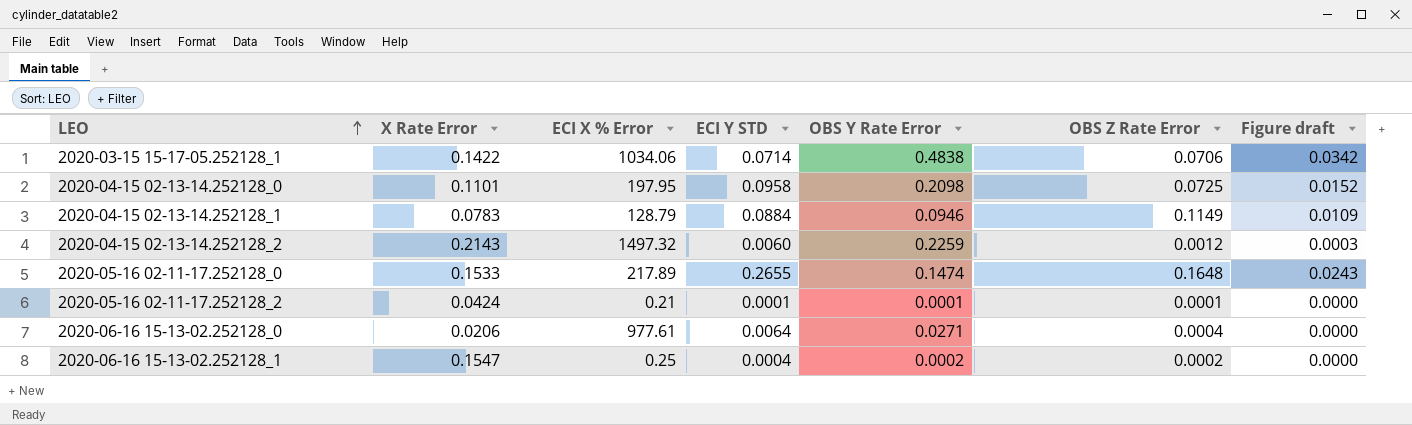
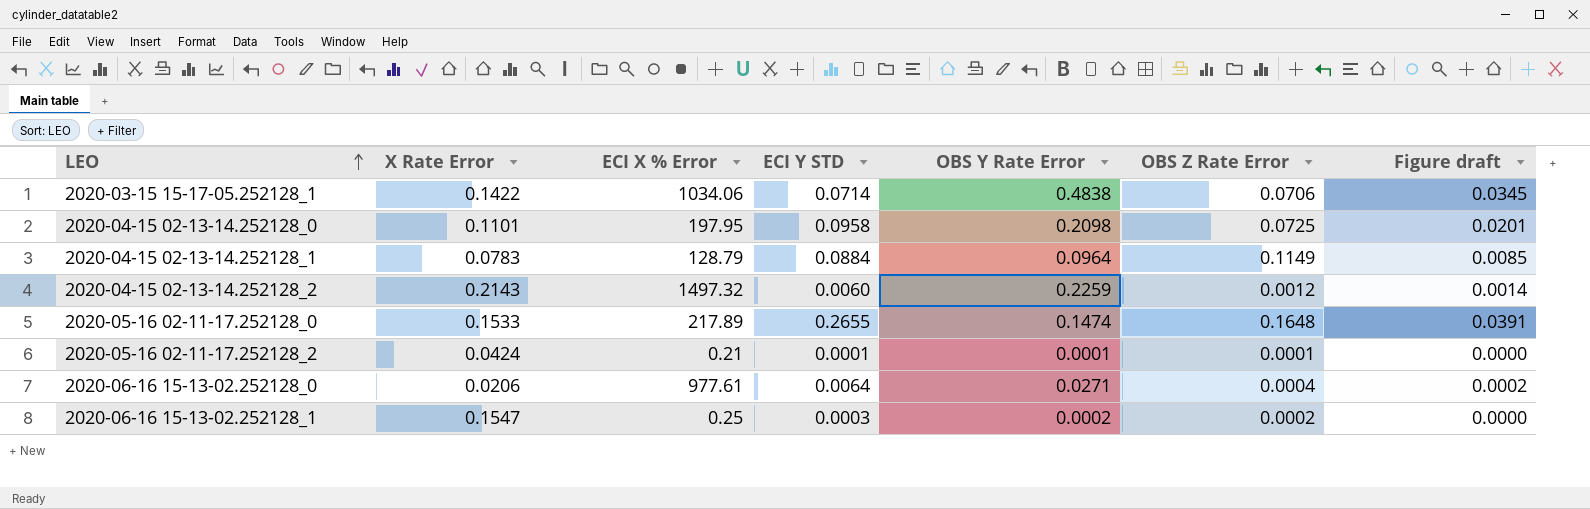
column Figure draft | formula: [OBS Y Rate Error] * [OBS Z Rate Error] -> [ECI Y STD] * [OBS Y Rate Error]
2020-04-15 02-13-14.252128_1 | OBS Y Rate Error: 0.0946 -> 0.0964
2020-06-16 15-13-02.252128_1 | ECI Y STD: 0.0004 -> 0.0003

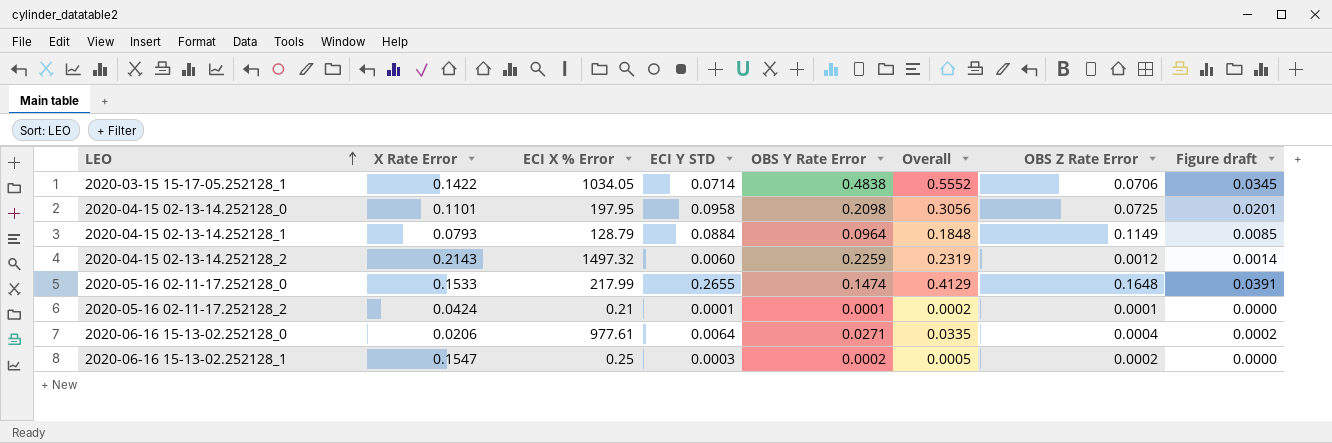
column Overall | formula: none -> [ECI Y STD] + [OBS Y Rate Error]
2020-03-15 15-17-05.252128_1 | ECI X % Error: 1034.06 -> 1034.05
2020-04-15 02-13-14.252128_1 | X Rate Error: 0.0783 -> 0.0793
2020-05-16 02-11-17.252128_0 | ECI X % Error: 217.89 -> 217.99

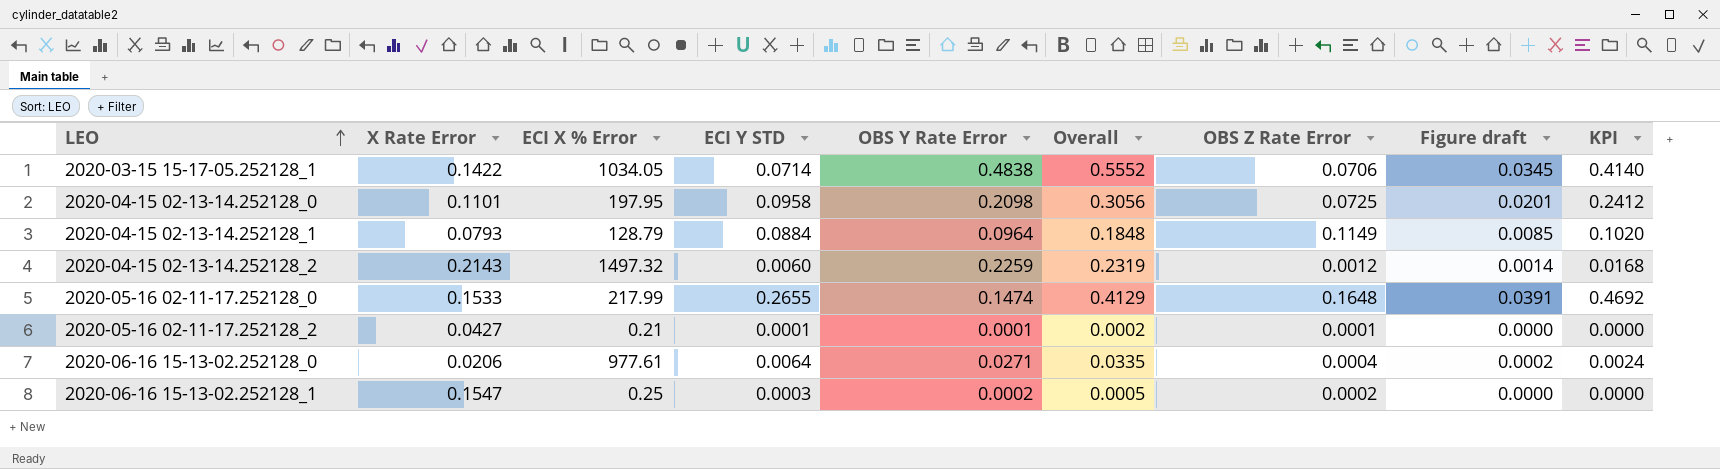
column KPI | formula: none -> [Figure draft] * 12
2020-05-16 02-11-17.252128_2 | X Rate Error: 0.0424 -> 0.0427

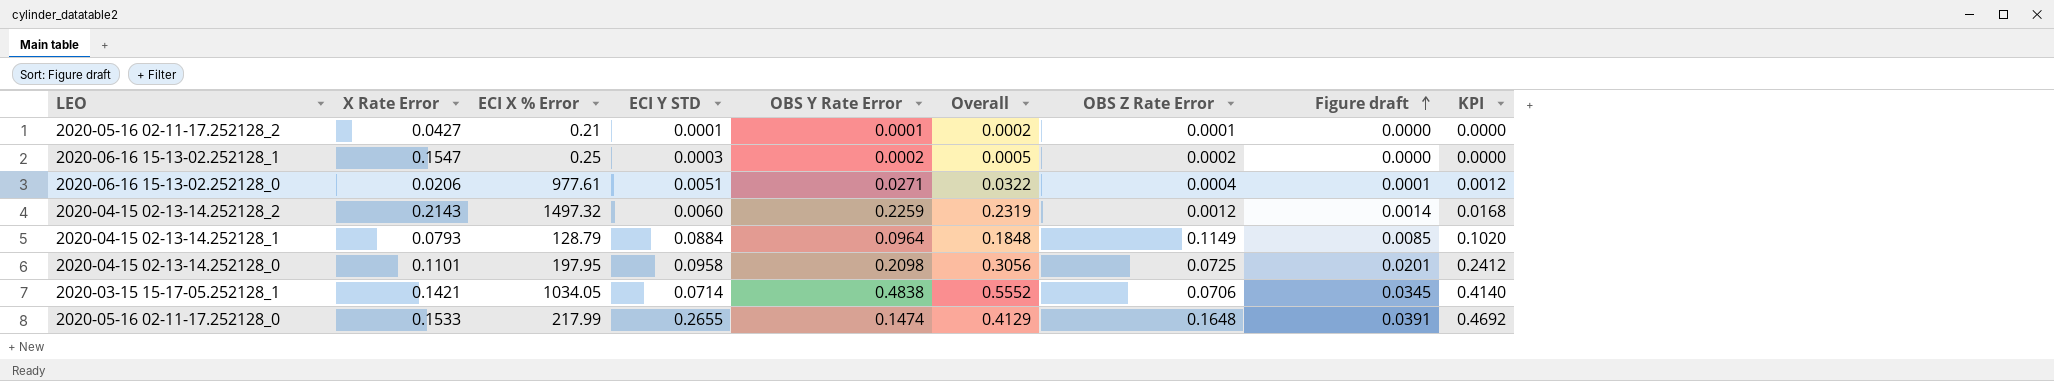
row order: LEO ascending -> Figure draft ascending
2020-06-16 15-13-02.252128_0 | ECI Y STD: 0.0064 -> 0.0051
2020-06-16 15-13-02.252128_0 | Overall: 0.0335 -> 0.0322
2020-06-16 15-13-02.252128_0 | Figure draft: 0.0002 -> 0.0001
2020-06-16 15-13-02.252128_0 | KPI: 0.0024 -> 0.0012
2020-03-15 15-17-05.252128_1 | X Rate Error: 0.1422 -> 0.1421

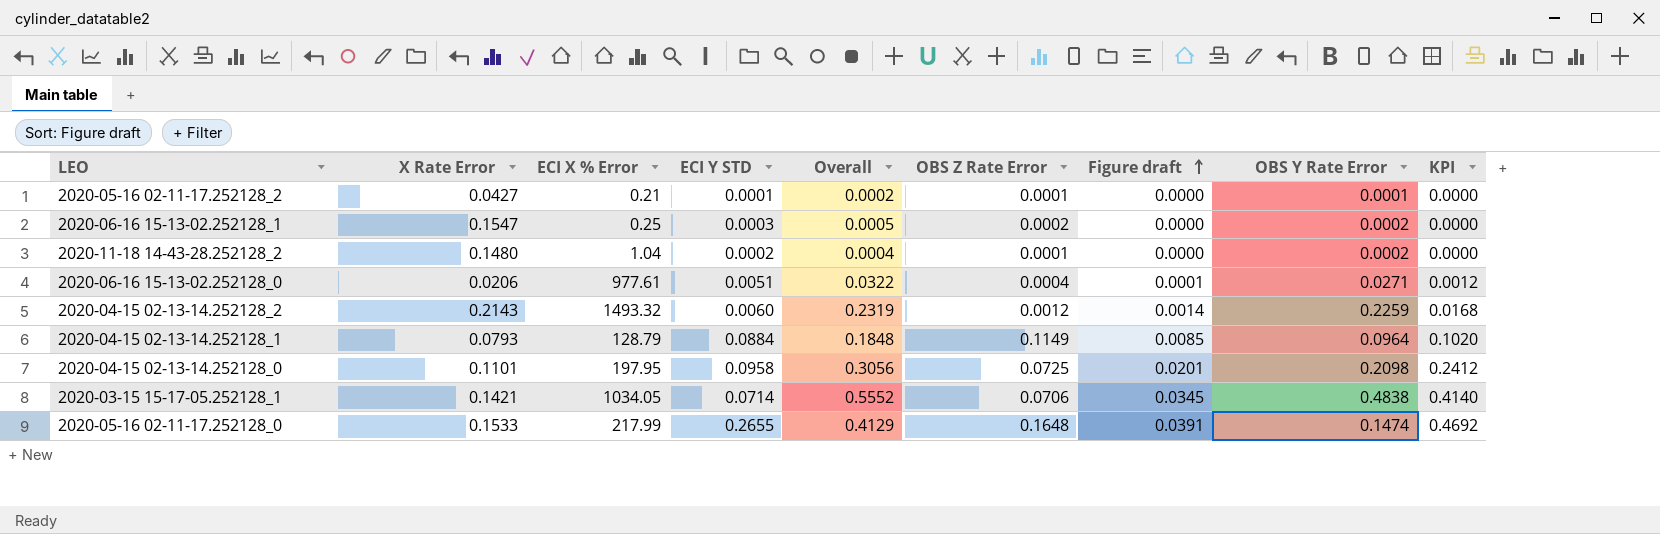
column OBS Y Rate Error | position: 5 -> 8
row 2020-11-18 14-43-28.252128_2: none -> 0.1480 | 1.04 | 0.0002 | 0.0004 | 0.0001 | 0.0000 | 0.0002 | 0.0000
2020-04-15 02-13-14.252128_2 | ECI X % Error: 1497.32 -> 1493.32

